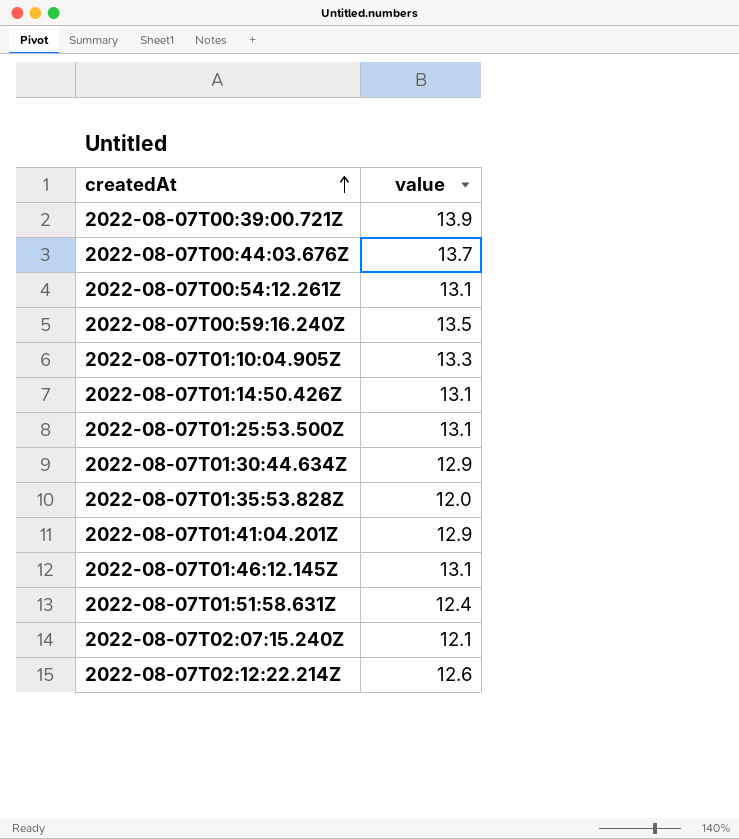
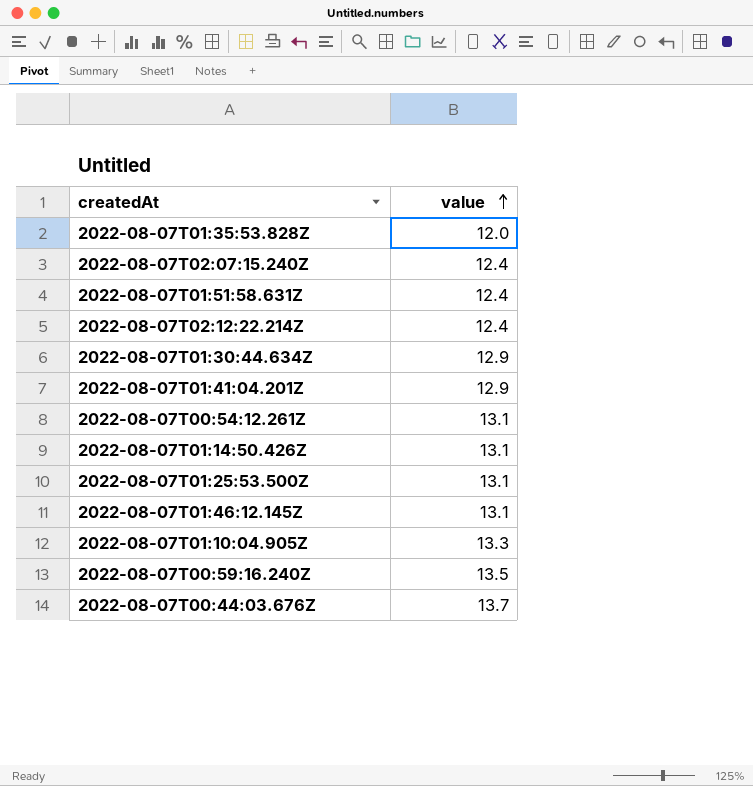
row order: createdAt ascending -> value ascending
row 2022-08-07T00:39:00.721Z: 13.9 -> none
2022-08-07T02:07:15.240Z | value: 12.1 -> 12.4
2022-08-07T02:12:22.214Z | value: 12.6 -> 12.4

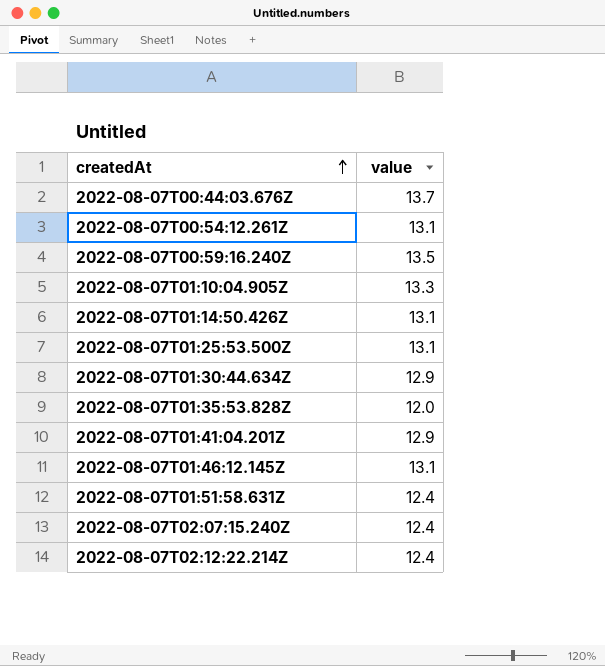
row order: value ascending -> createdAt ascending

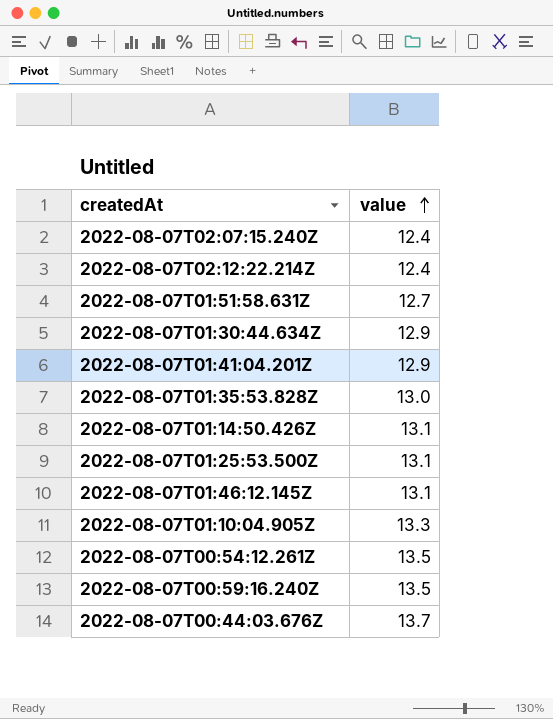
row order: createdAt ascending -> value ascending
2022-08-07T01:51:58.631Z | value: 12.4 -> 12.7
2022-08-07T01:35:53.828Z | value: 12.0 -> 13.0
2022-08-07T00:54:12.261Z | value: 13.1 -> 13.5

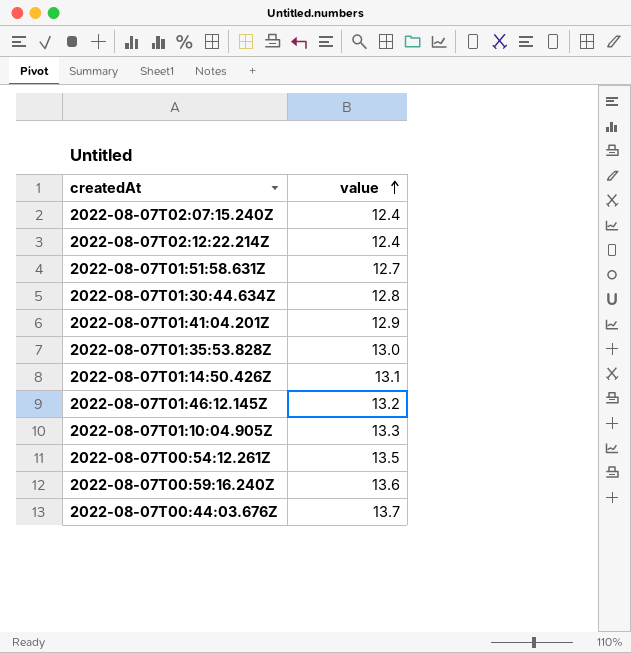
row 2022-08-07T01:25:53.500Z: 13.1 -> none
2022-08-07T01:30:44.634Z | value: 12.9 -> 12.8
2022-08-07T01:46:12.145Z | value: 13.1 -> 13.2
2022-08-07T00:59:16.240Z | value: 13.5 -> 13.6

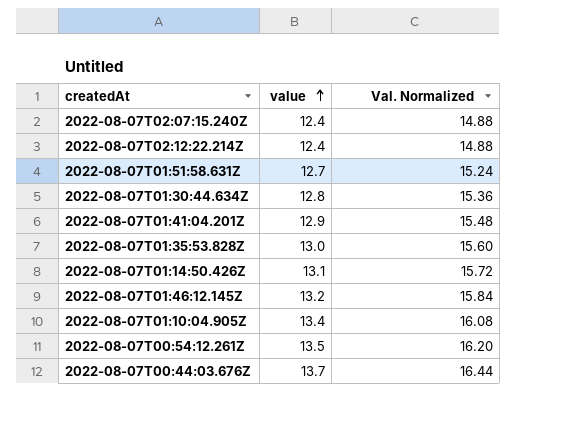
column Val. Normalized | formula: none -> [value] * 1.2
row 2022-08-07T00:59:16.240Z: 13.6 -> none
2022-08-07T01:10:04.905Z | value: 13.3 -> 13.4

